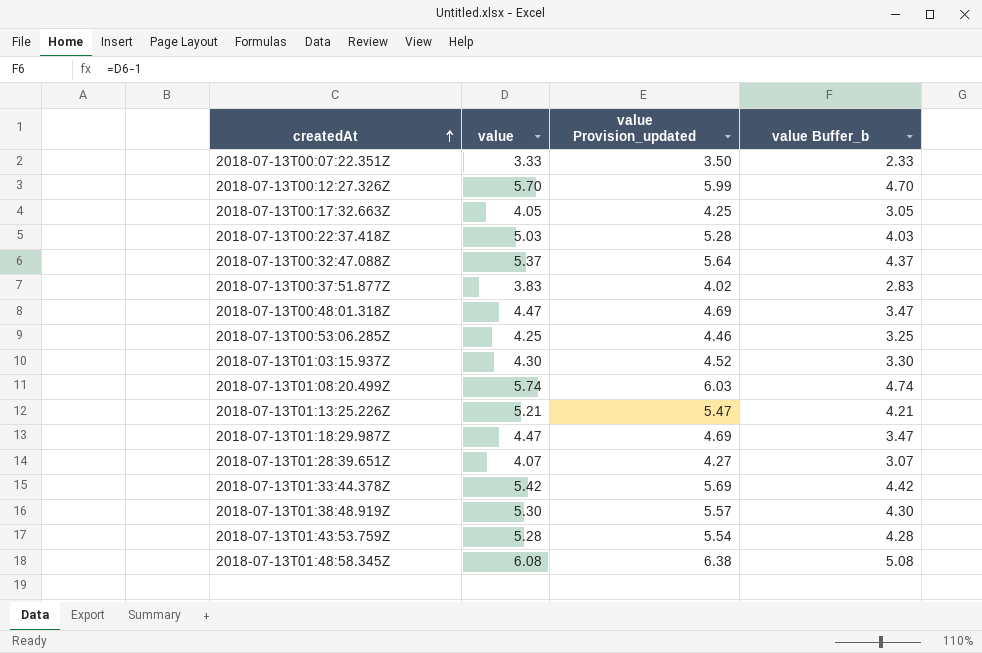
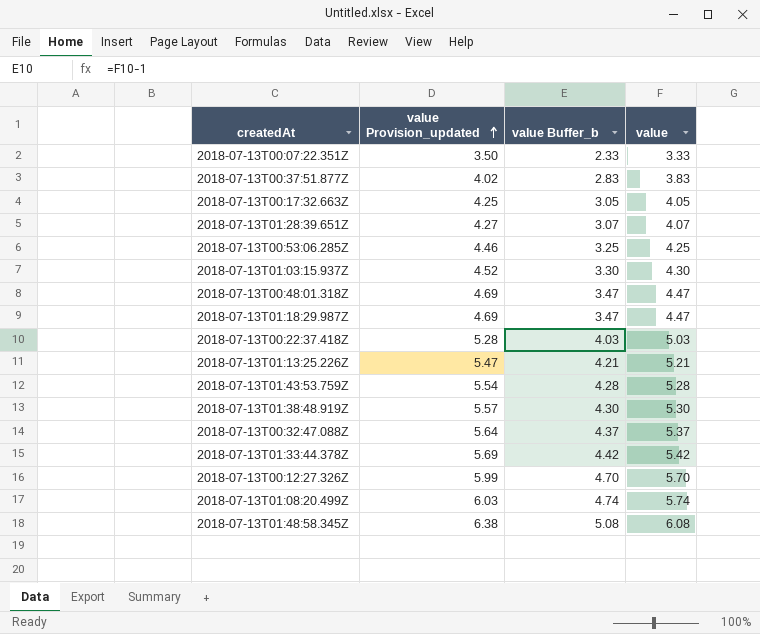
row order: createdAt ascending -> value Provision_updated ascending
column value | position: 2 -> 4

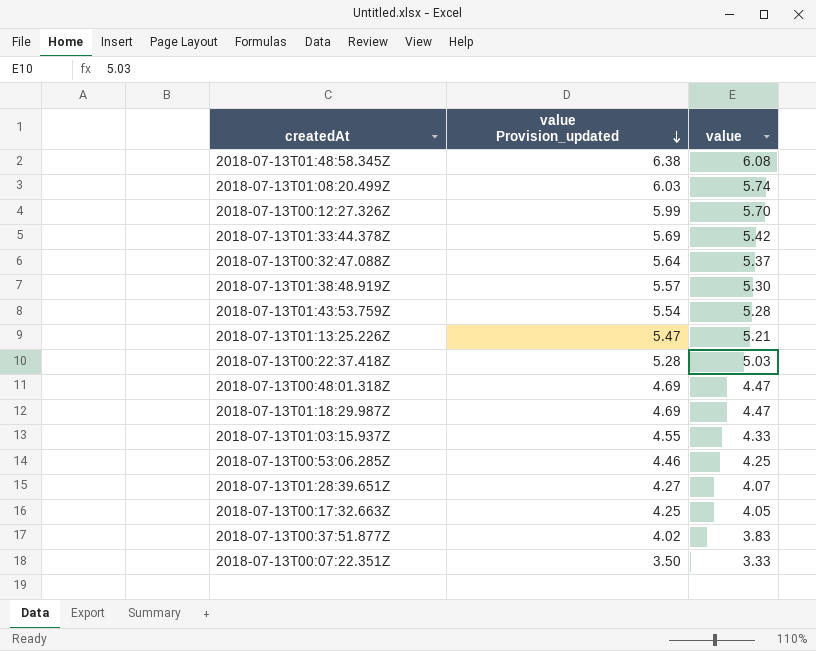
row order: value Provision_updated ascending -> value Provision_updated descending
column value Buffer_b | formula: [value] - 1 -> none
2018-07-13T01:03:15.937Z | value Provision_updated: 4.52 -> 4.55
2018-07-13T01:03:15.937Z | value: 4.30 -> 4.33

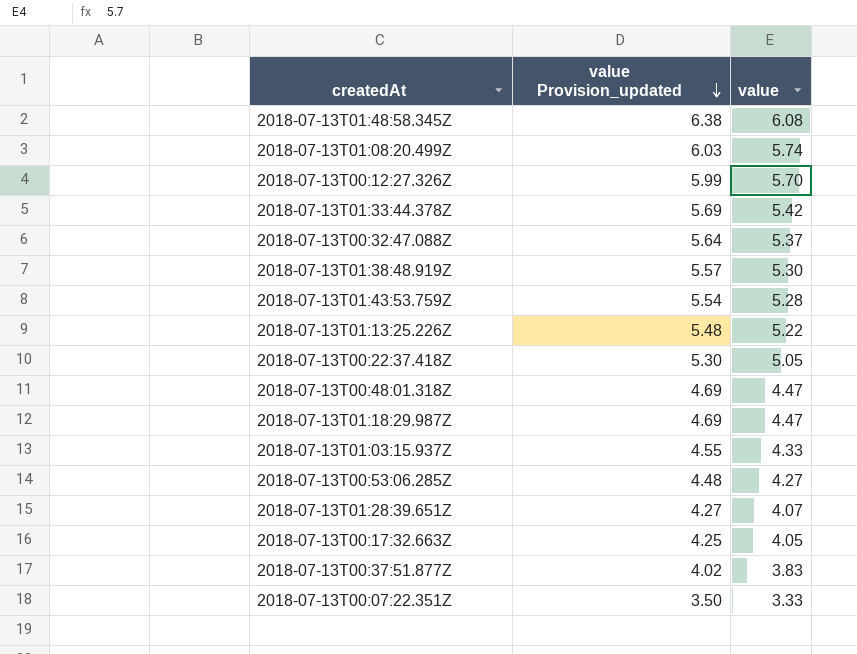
2018-07-13T01:13:25.226Z | value Provision_updated: 5.47 -> 5.48
2018-07-13T01:13:25.226Z | value: 5.21 -> 5.22
2018-07-13T00:22:37.418Z | value Provision_updated: 5.28 -> 5.30
2018-07-13T00:22:37.418Z | value: 5.03 -> 5.05
2018-07-13T00:53:06.285Z | value Provision_updated: 4.46 -> 4.48
2018-07-13T00:53:06.285Z | value: 4.25 -> 4.27

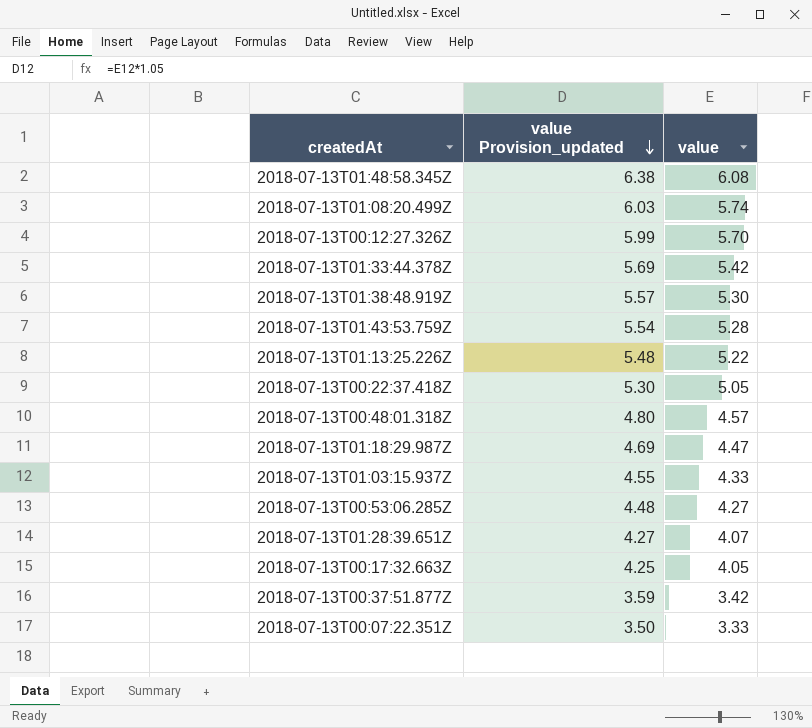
row 2018-07-13T00:32:47.088Z: 5.64 | 5.37 -> none
2018-07-13T00:48:01.318Z | value Provision_updated: 4.69 -> 4.80
2018-07-13T00:48:01.318Z | value: 4.47 -> 4.57
2018-07-13T00:37:51.877Z | value Provision_updated: 4.02 -> 3.59
2018-07-13T00:37:51.877Z | value: 3.83 -> 3.42

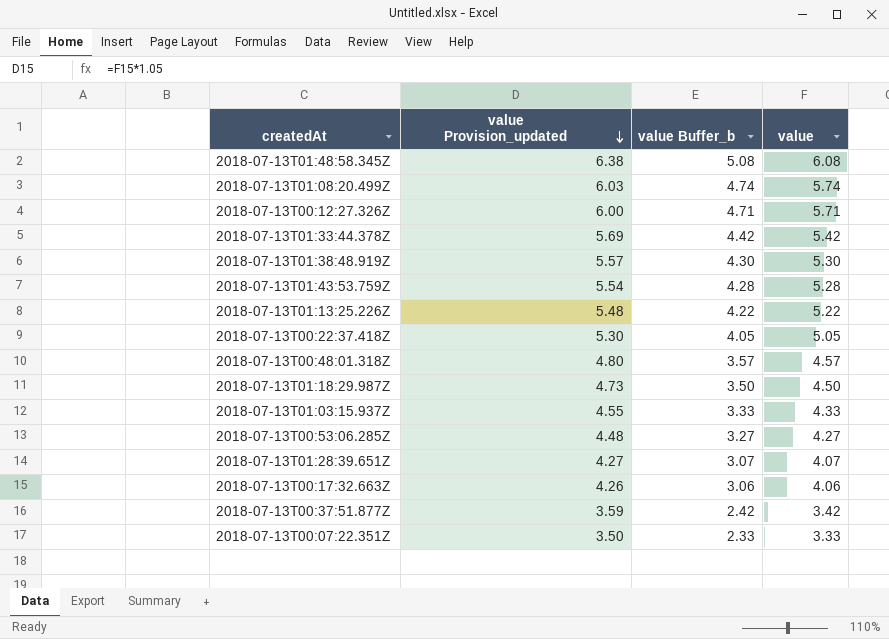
column value Buffer_b | formula: none -> [value] - 1
2018-07-13T00:12:27.326Z | value Provision_updated: 5.99 -> 6.00
2018-07-13T00:12:27.326Z | value: 5.70 -> 5.71
2018-07-13T01:18:29.987Z | value Provision_updated: 4.69 -> 4.73
2018-07-13T01:18:29.987Z | value: 4.47 -> 4.50
2018-07-13T00:17:32.663Z | value Provision_updated: 4.25 -> 4.26
2018-07-13T00:17:32.663Z | value: 4.05 -> 4.06

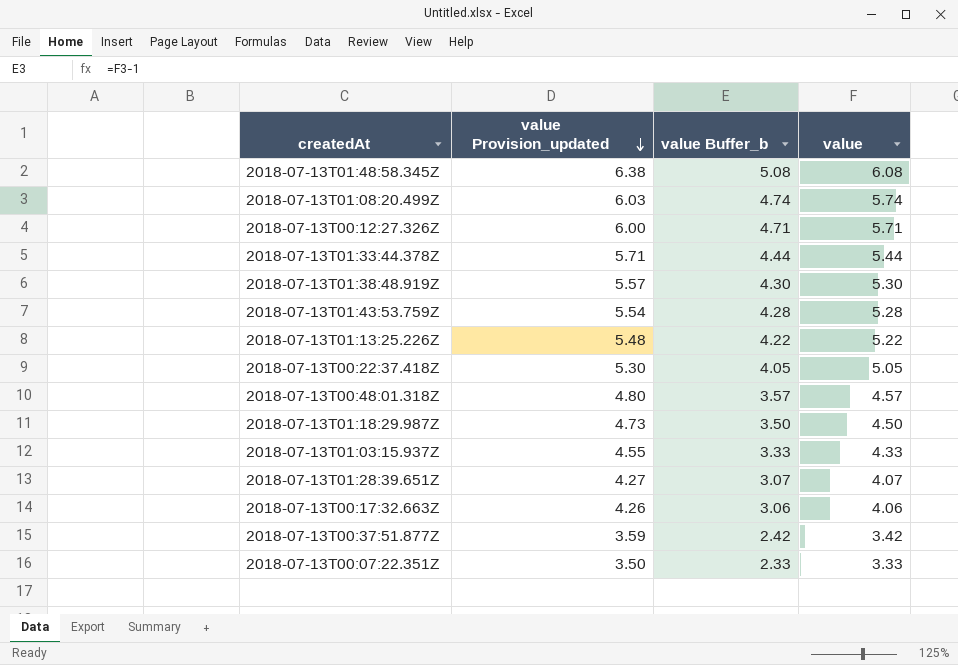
row 2018-07-13T00:53:06.285Z: 4.48 | 3.27 | 4.27 -> none
2018-07-13T01:33:44.378Z | value Provision_updated: 5.69 -> 5.71
2018-07-13T01:33:44.378Z | value Buffer_b: 4.42 -> 4.44
2018-07-13T01:33:44.378Z | value: 5.42 -> 5.44

